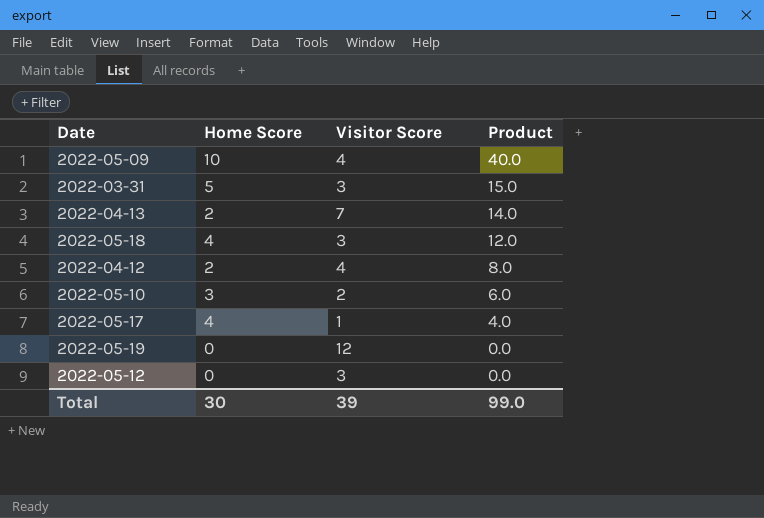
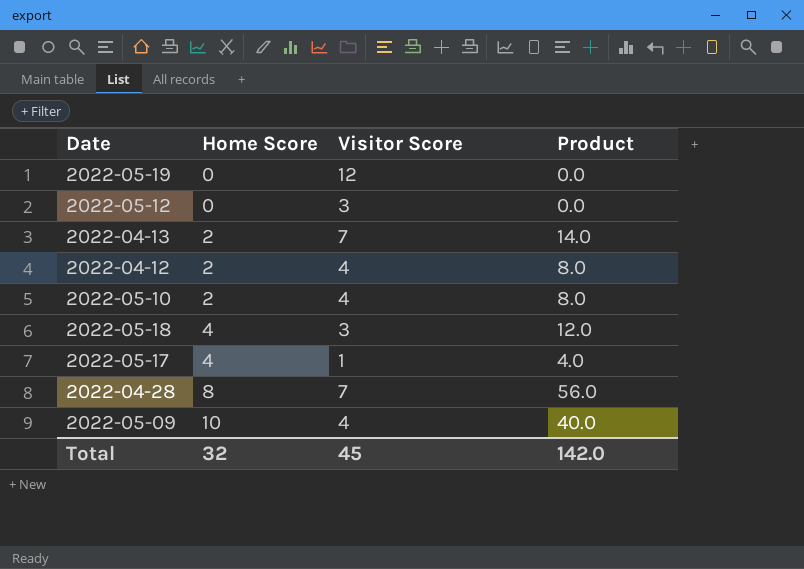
row order: Product descending -> Home Score ascending
row 2022-03-31: 5 | 3 | 15.0 -> none
2022-05-10 | Home Score: 3 -> 2
2022-05-10 | Visitor Score: 2 -> 4
2022-05-10 | Product: 6.0 -> 8.0
row 2022-04-28: none -> 8 | 7 | 56.0
Total | Home Score: 30 -> 32
Total | Visitor Score: 39 -> 45
Total | Product: 99.0 -> 142.0

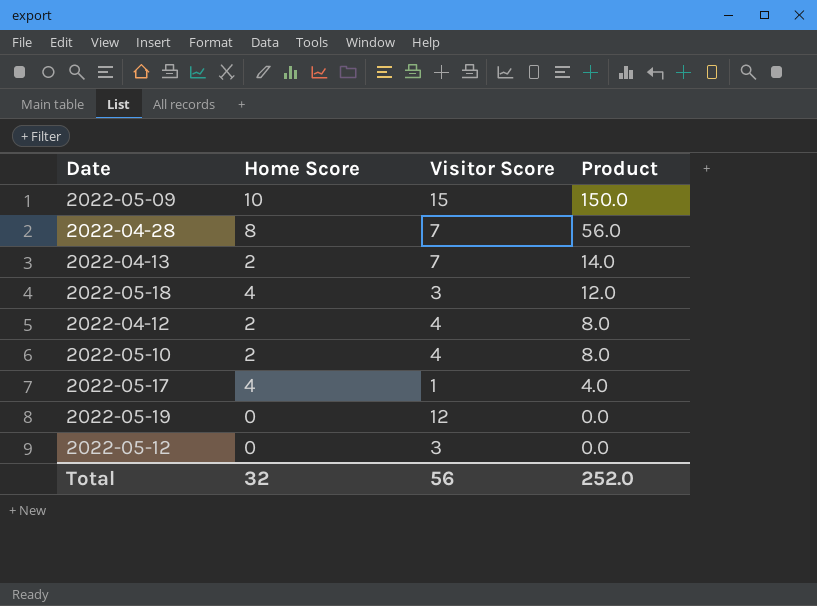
row order: Home Score ascending -> Product descending
2022-05-09 | Visitor Score: 4 -> 15
2022-05-09 | Product: 40.0 -> 150.0
Total | Visitor Score: 45 -> 56
Total | Product: 142.0 -> 252.0

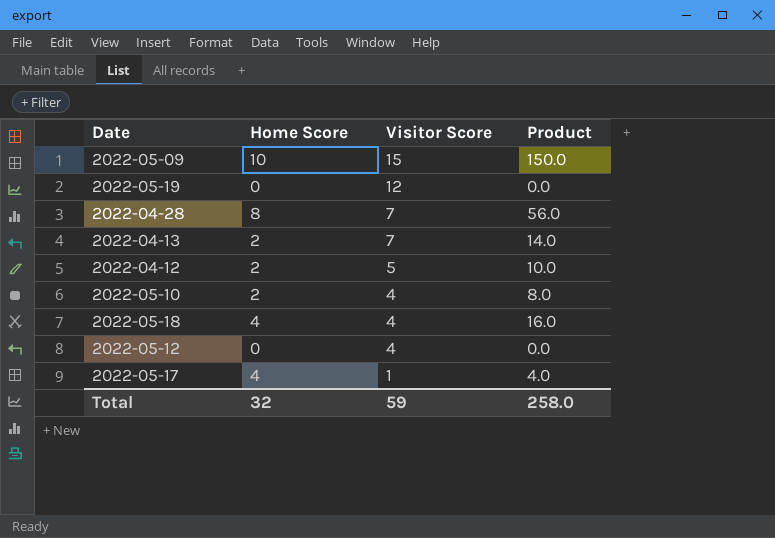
row order: Product descending -> Visitor Score descending
2022-04-12 | Visitor Score: 4 -> 5
2022-04-12 | Product: 8.0 -> 10.0
2022-05-18 | Visitor Score: 3 -> 4
2022-05-18 | Product: 12.0 -> 16.0
2022-05-12 | Visitor Score: 3 -> 4
Total | Visitor Score: 56 -> 59
Total | Product: 252.0 -> 258.0

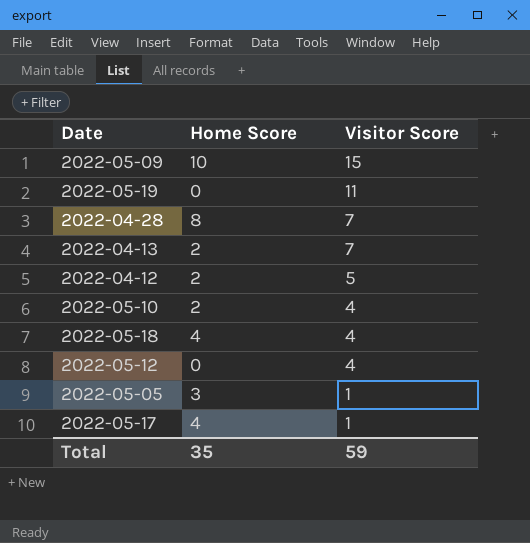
column Product | formula: [Home Score] * [Visitor Score] -> none
2022-05-19 | Visitor Score: 12 -> 11
row 2022-05-05: none -> 3 | 1
Total | Home Score: 32 -> 35

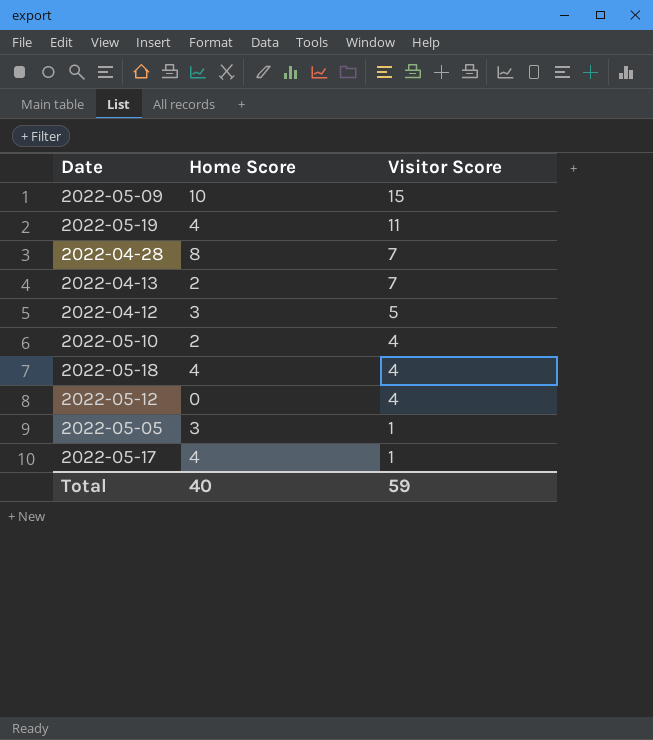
2022-05-19 | Home Score: 0 -> 4
2022-04-12 | Home Score: 2 -> 3
Total | Home Score: 35 -> 40

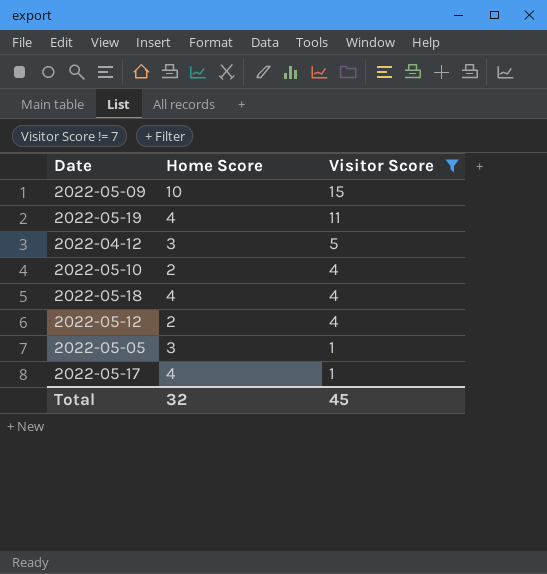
filter: none -> Visitor Score != 7
2022-05-12 | Home Score: 0 -> 2
Total | Home Score: 40 -> 32
Total | Visitor Score: 59 -> 45

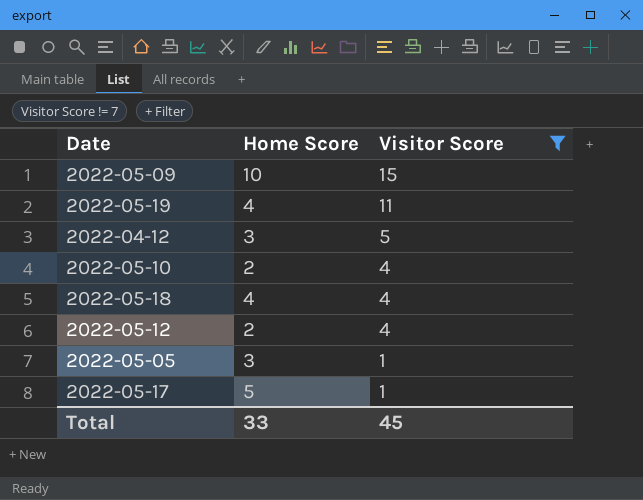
2022-05-17 | Home Score: 4 -> 5
Total | Home Score: 32 -> 33

